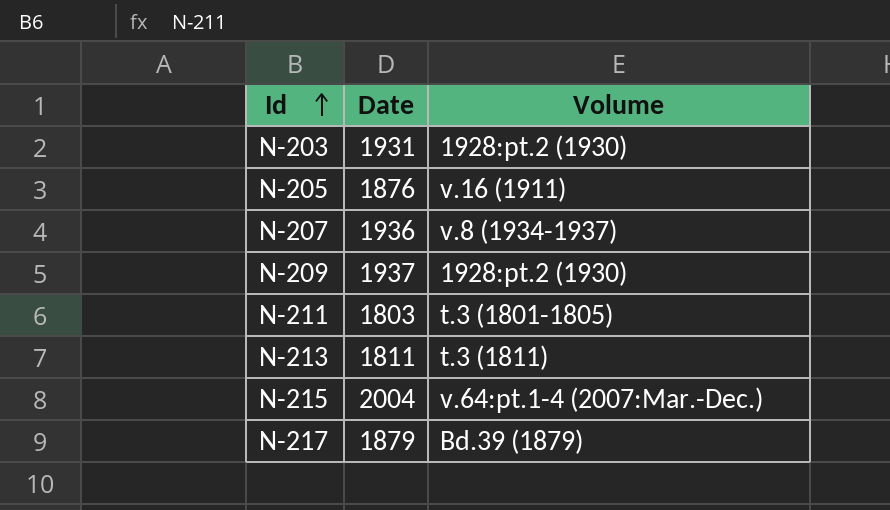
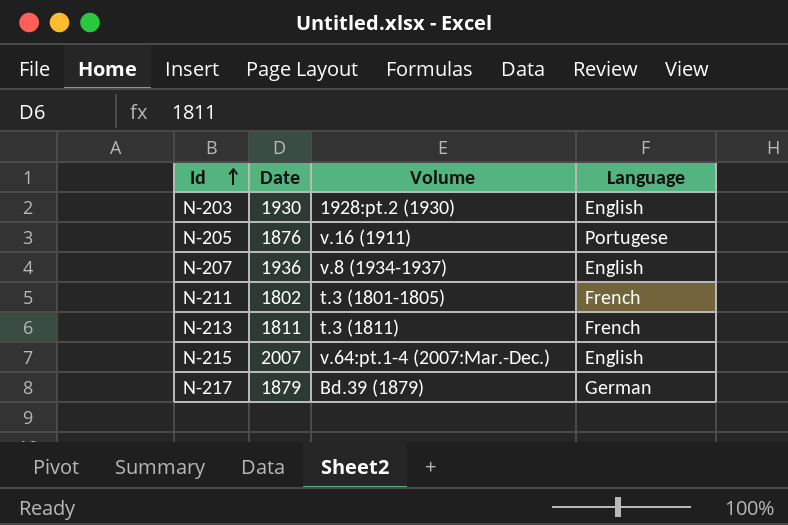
column Language | position: none -> 4
row N-209: 1937 | 1928:pt.2 (1930) -> none
N-203 | Date: 1931 -> 1930
N-211 | Date: 1803 -> 1802
N-215 | Date: 2004 -> 2007

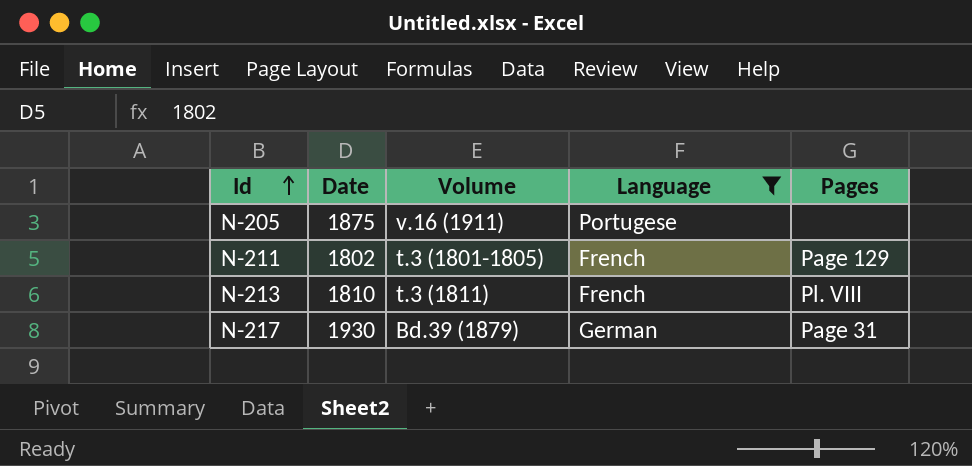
filter: none -> Language != English
column Pages | position: none -> 5
N-205 | Date: 1876 -> 1875
N-213 | Date: 1811 -> 1810
N-217 | Date: 1879 -> 1930

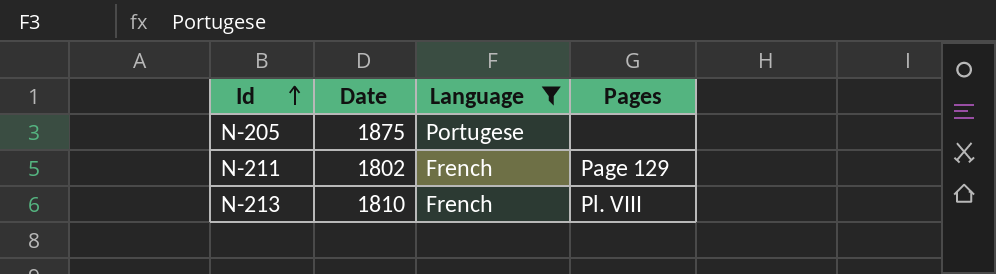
column Volume | position: 3 -> none
row N-217: 1930 | Bd.39 (1879) | German | Page 31 -> none

